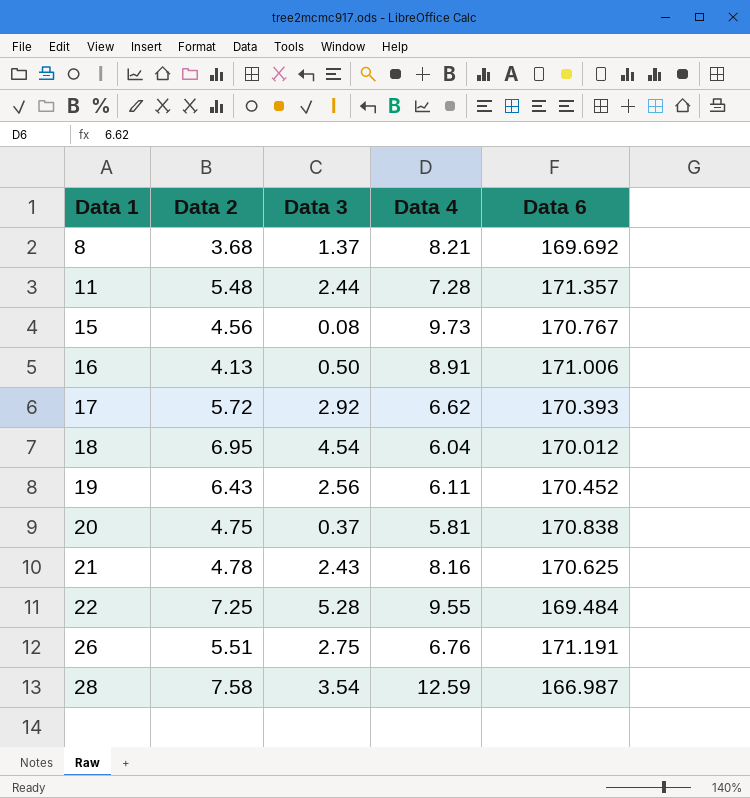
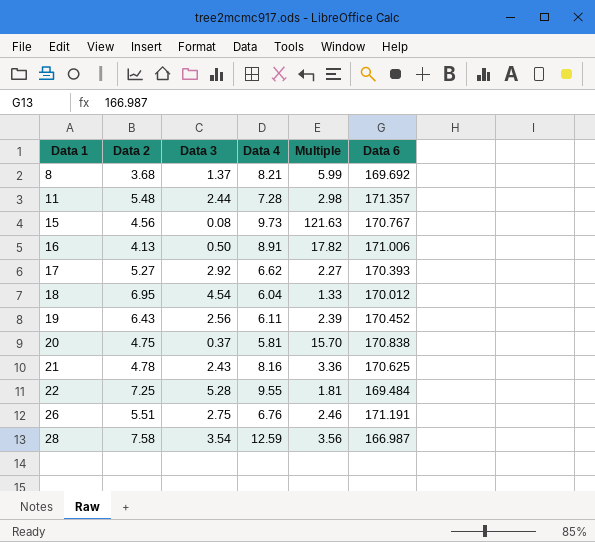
column Multiple | formula: none -> [Data 4] / [Data 3]
17 | Data 2: 5.72 -> 5.27

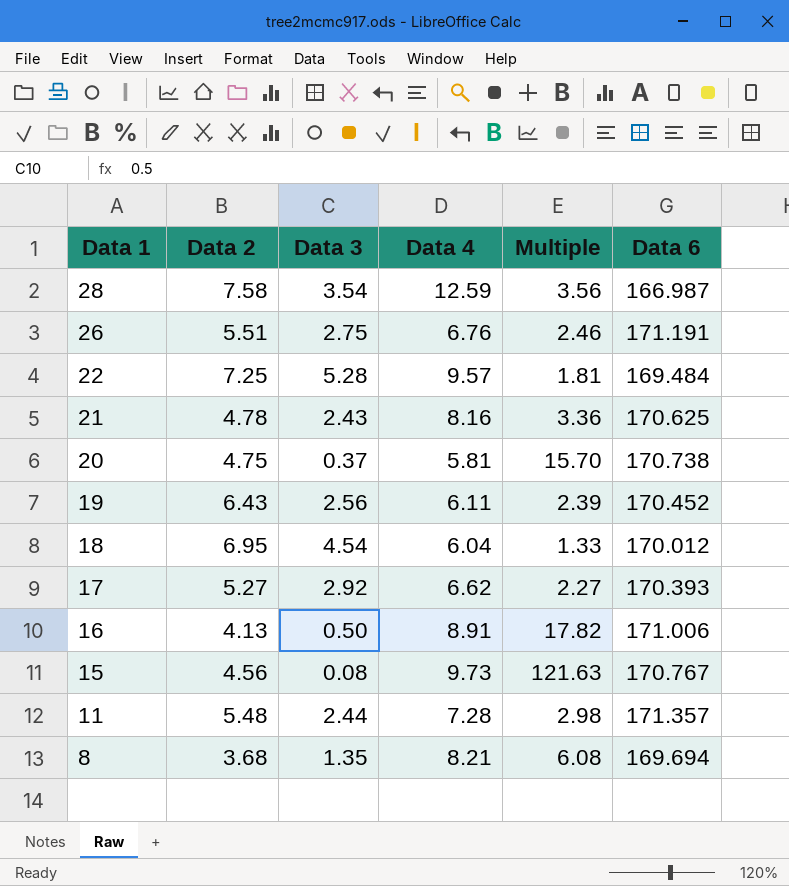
row order: Data 1 ascending -> Data 1 descending
22 | Data 4: 9.55 -> 9.57
20 | Data 6: 170.838 -> 170.738
8 | Data 3: 1.37 -> 1.35
8 | Multiple: 5.99 -> 6.08
8 | Data 6: 169.692 -> 169.694

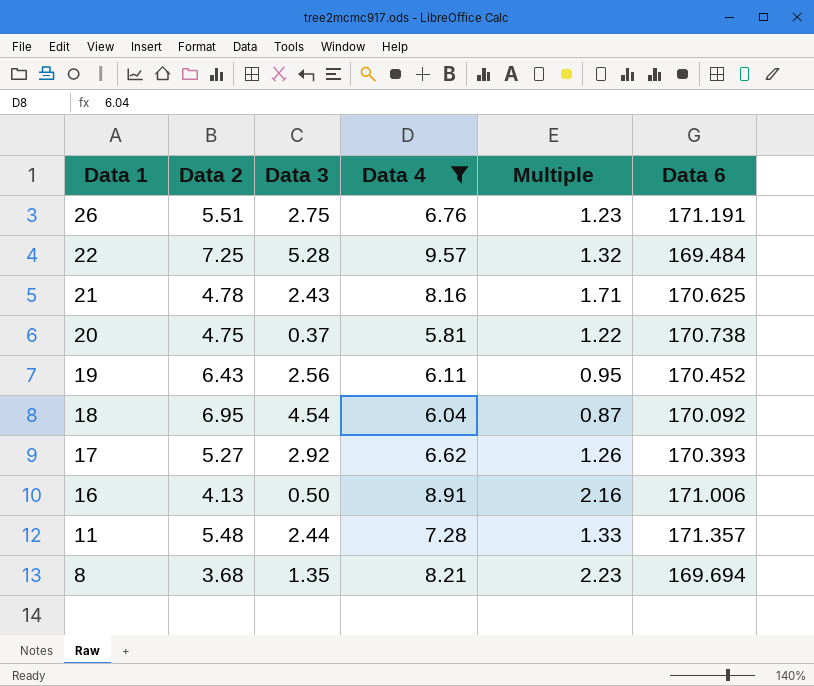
filter: none -> Data 4 <= 9.57
column Multiple | formula: [Data 4] / [Data 3] -> [Data 4] / [Data 2]
18 | Data 6: 170.012 -> 170.092

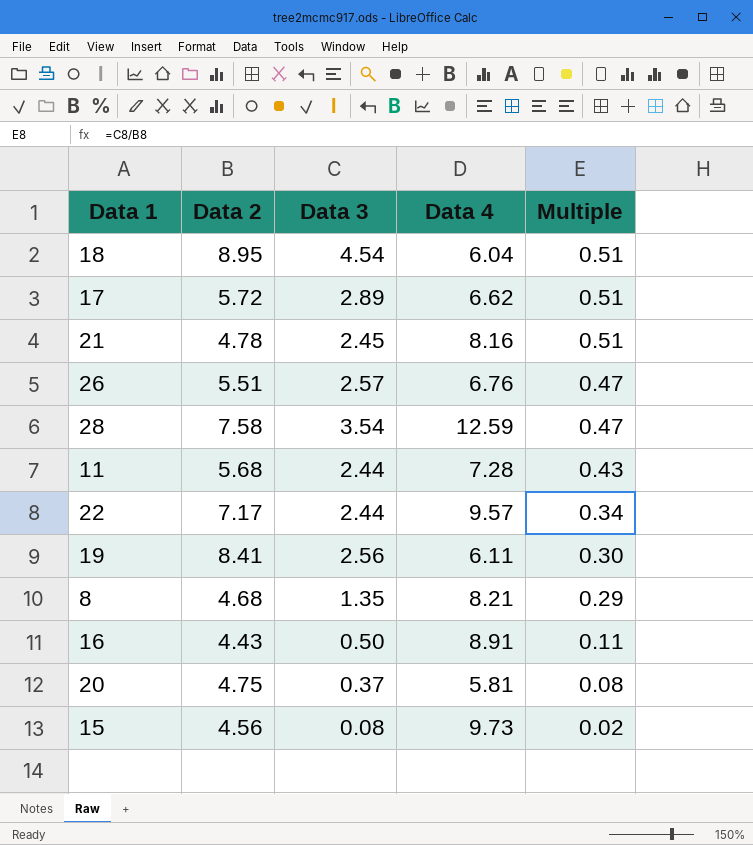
filter: Data 4 <= 9.57 -> none
row order: Data 1 descending -> Multiple descending
column Data 6 | position: 6 -> none
column Multiple | formula: [Data 4] / [Data 2] -> [Data 3] / [Data 2]
18 | Data 2: 6.95 -> 8.95
17 | Data 2: 5.27 -> 5.72
17 | Data 3: 2.92 -> 2.89
21 | Data 3: 2.43 -> 2.45
26 | Data 3: 2.75 -> 2.57
11 | Data 2: 5.48 -> 5.68
22 | Data 2: 7.25 -> 7.17
22 | Data 3: 5.28 -> 2.44
19 | Data 2: 6.43 -> 8.41
8 | Data 2: 3.68 -> 4.68
16 | Data 2: 4.13 -> 4.43

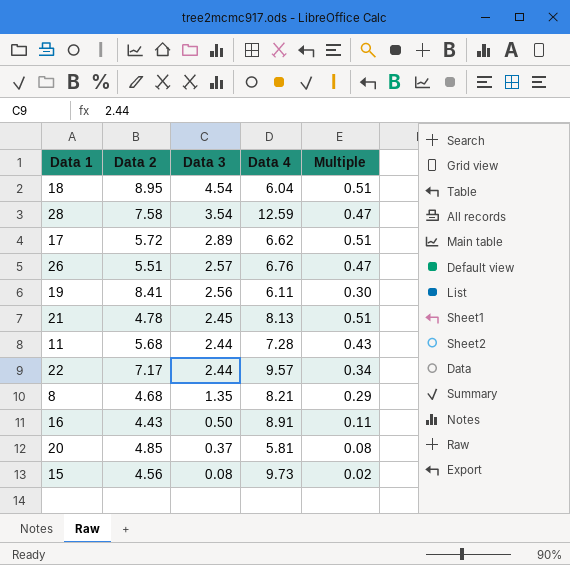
row order: Multiple descending -> Data 3 descending
21 | Data 4: 8.16 -> 8.13
20 | Data 2: 4.75 -> 4.85

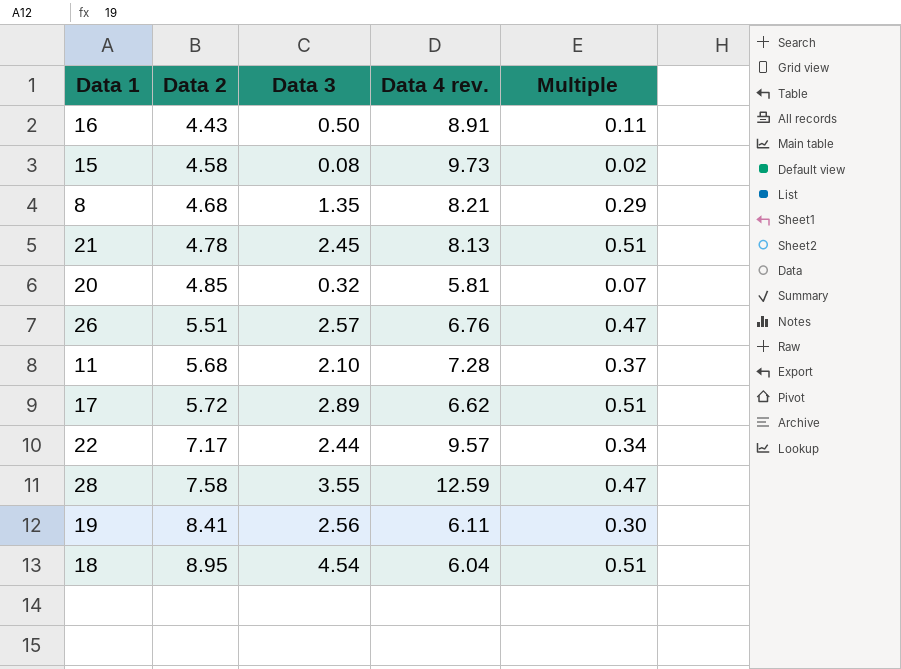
row order: Data 3 descending -> Data 2 ascending
column name: Data 4 -> Data 4 rev.
15 | Data 2: 4.56 -> 4.58
20 | Data 3: 0.37 -> 0.32
20 | Multiple: 0.08 -> 0.07
11 | Data 3: 2.44 -> 2.10
11 | Multiple: 0.43 -> 0.37
28 | Data 3: 3.54 -> 3.55

